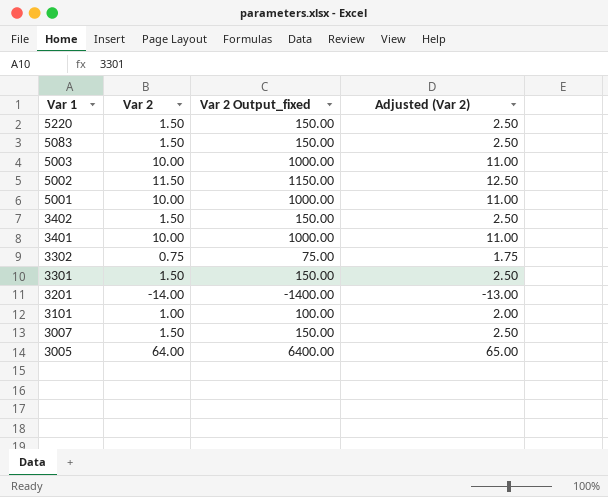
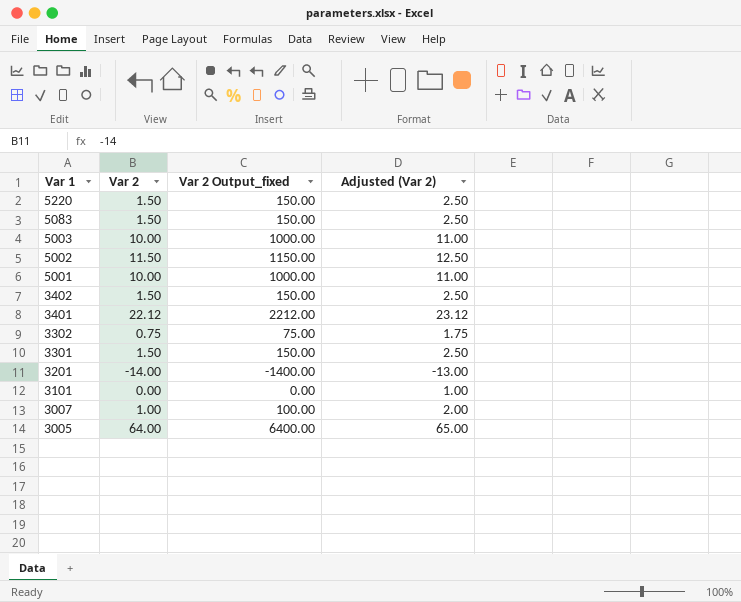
3401 | Var 2: 10.00 -> 22.12
3401 | Var 2 Output_fixed: 1000.00 -> 2212.00
3401 | Adjusted (Var 2): 11.00 -> 23.12
3101 | Var 2: 1.00 -> 0.00
3101 | Var 2 Output_fixed: 100.00 -> 0.00
3101 | Adjusted (Var 2): 2.00 -> 1.00
3007 | Var 2: 1.50 -> 1.00
3007 | Var 2 Output_fixed: 150.00 -> 100.00
3007 | Adjusted (Var 2): 2.50 -> 2.00

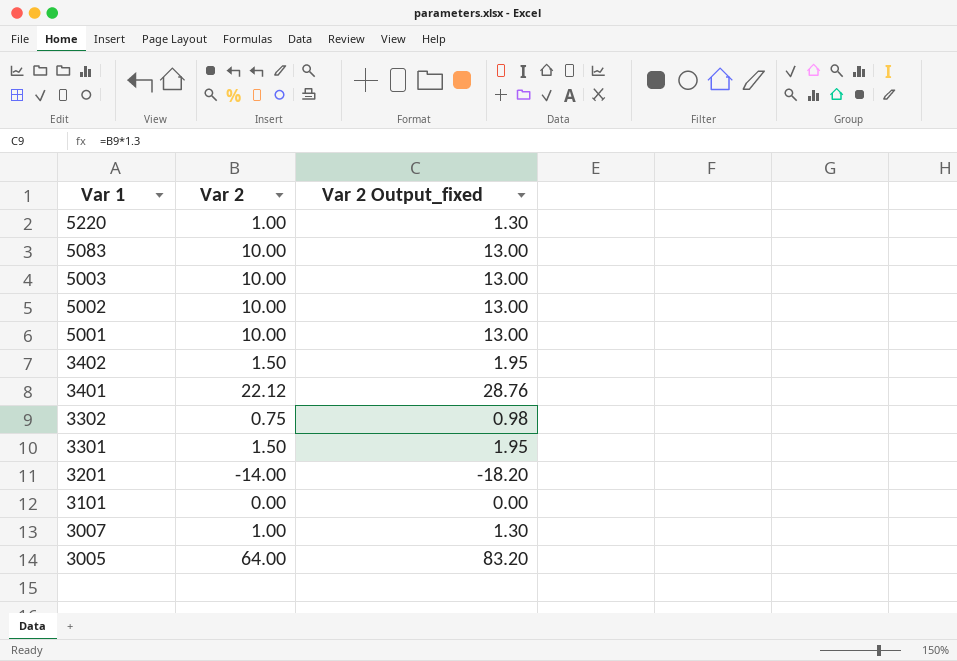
column Adjusted (Var 2) | formula: [Var 2] + 1 -> none
column Var 2 Output_fixed | formula: [Var 2] * 100 -> [Var 2] * 1.3
5220 | Var 2: 1.50 -> 1.00
5083 | Var 2: 1.50 -> 10.00
5002 | Var 2: 11.50 -> 10.00

